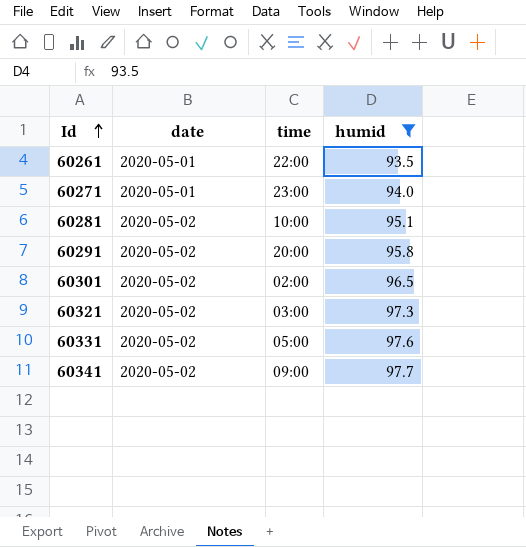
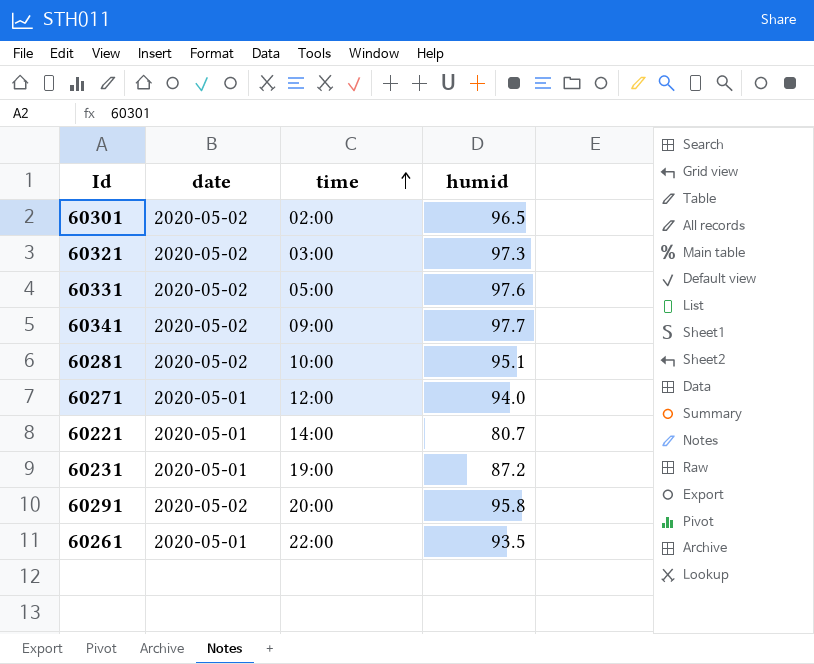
filter: humid >= 93.5 -> none
row order: Id ascending -> time ascending
60271 | time: 23:00 -> 12:00

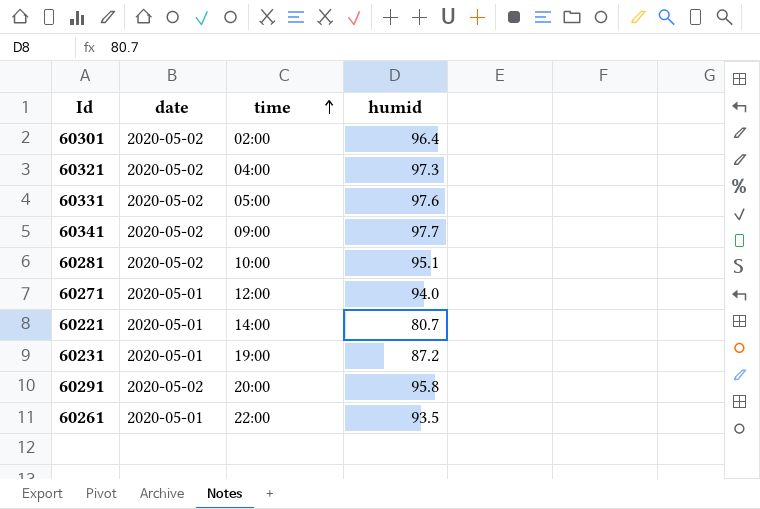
60301 | humid: 96.5 -> 96.4
60321 | time: 03:00 -> 04:00

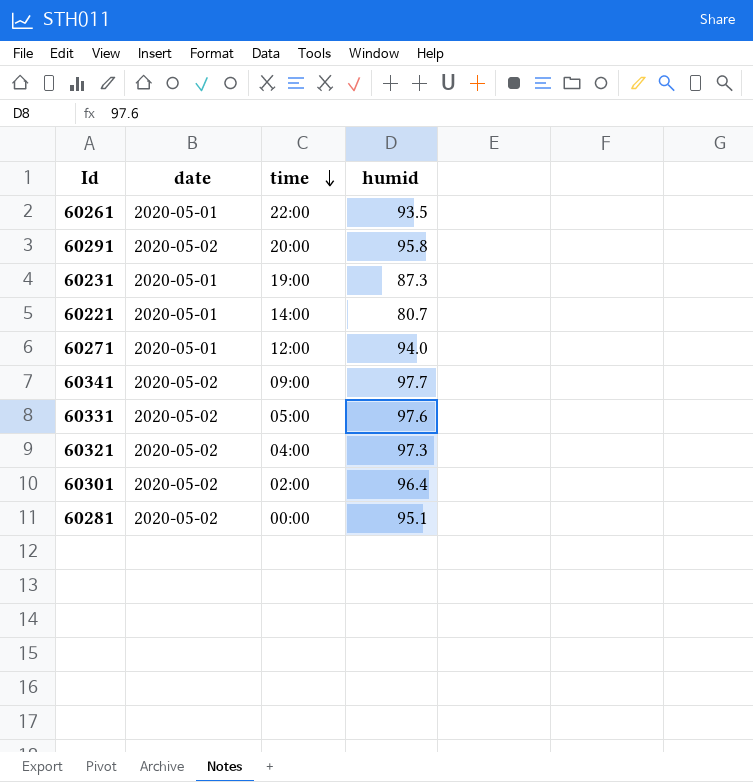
row order: time ascending -> time descending
60231 | humid: 87.2 -> 87.3
60281 | time: 10:00 -> 00:00

